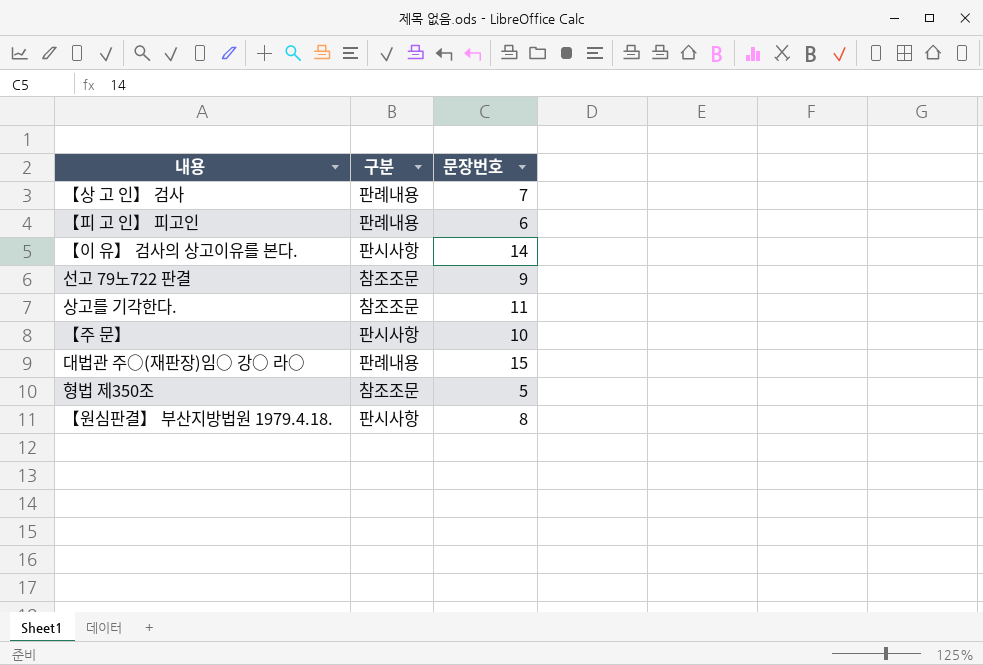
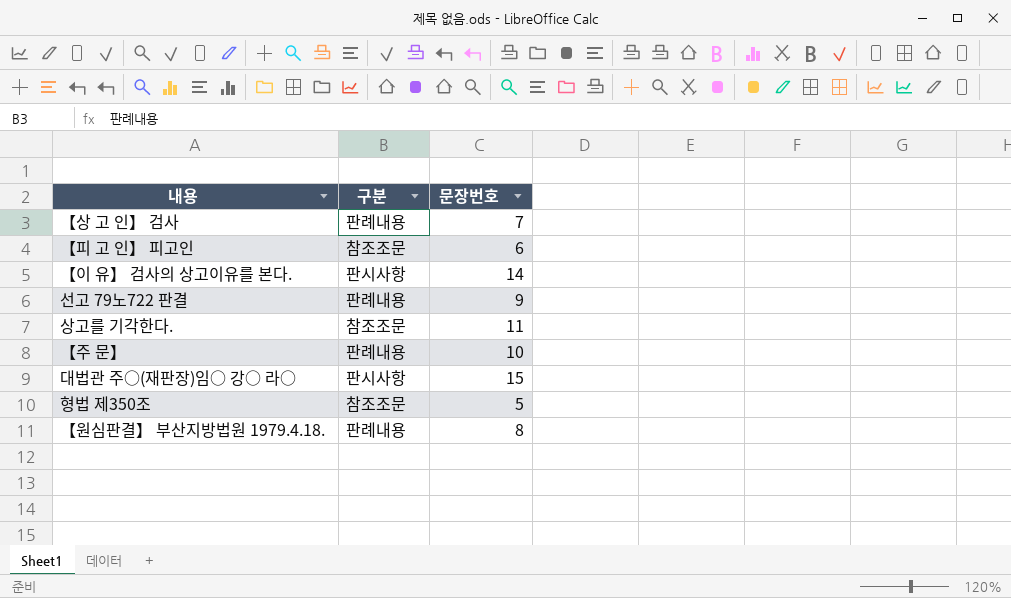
【피 고 인】 피고인 | 구분: 판례내용 -> 참조조문
선고 79노722 판결 | 구분: 참조조문 -> 판례내용
【주 문】 | 구분: 판시사항 -> 판례내용
대법관 주○(재판장)임○ 강○ 라○ | 구분: 판례내용 -> 판시사항
【원심판결】 부산지방법원 1979.4.18. | 구분: 판시사항 -> 판례내용

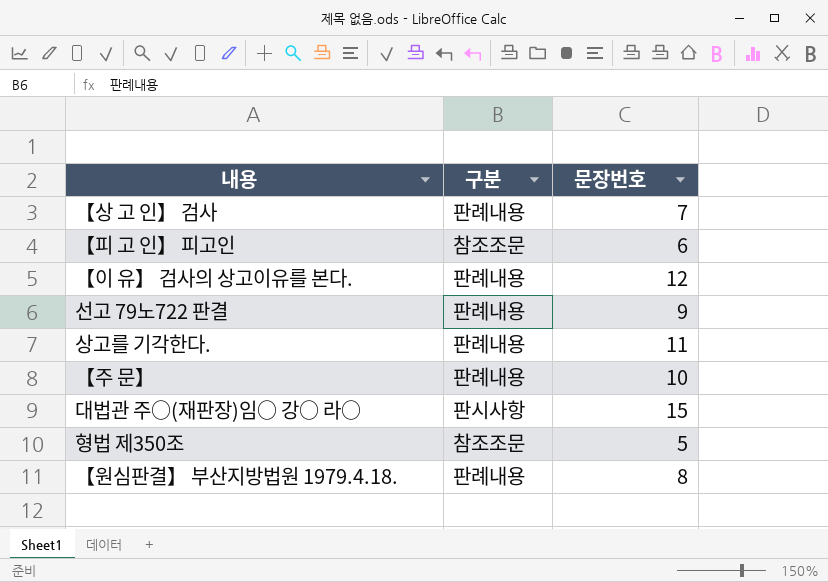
【이 유】 검사의 상고이유를 본다. | 구분: 판시사항 -> 판례내용
【이 유】 검사의 상고이유를 본다. | 문장번호: 14 -> 12
상고를 기각한다. | 구분: 참조조문 -> 판례내용

